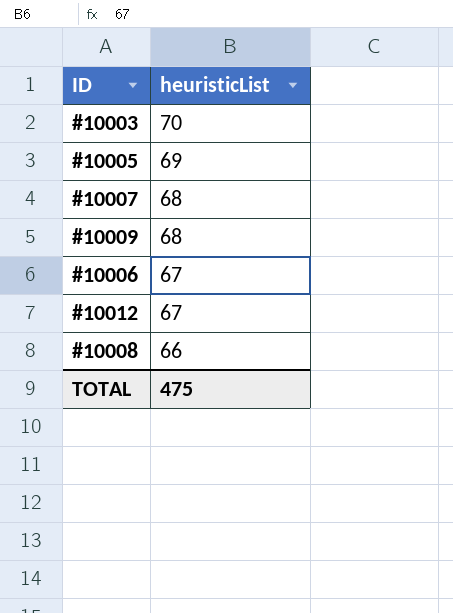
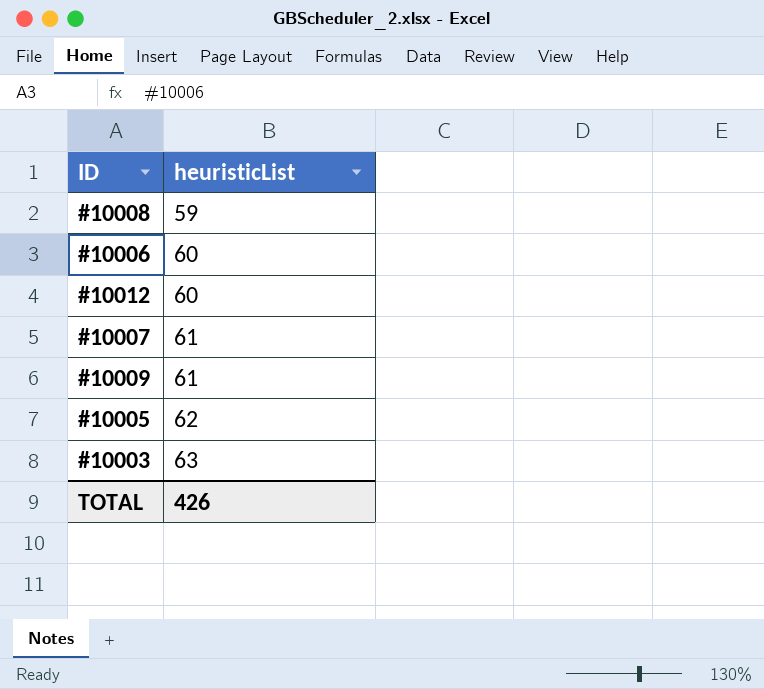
row order: heuristicList descending -> heuristicList ascending
#10008 | heuristicList: 66 -> 59
#10006 | heuristicList: 67 -> 60
#10012 | heuristicList: 67 -> 60
#10007 | heuristicList: 68 -> 61
#10009 | heuristicList: 68 -> 61
#10005 | heuristicList: 69 -> 62
#10003 | heuristicList: 70 -> 63
TOTAL | heuristicList: 475 -> 426

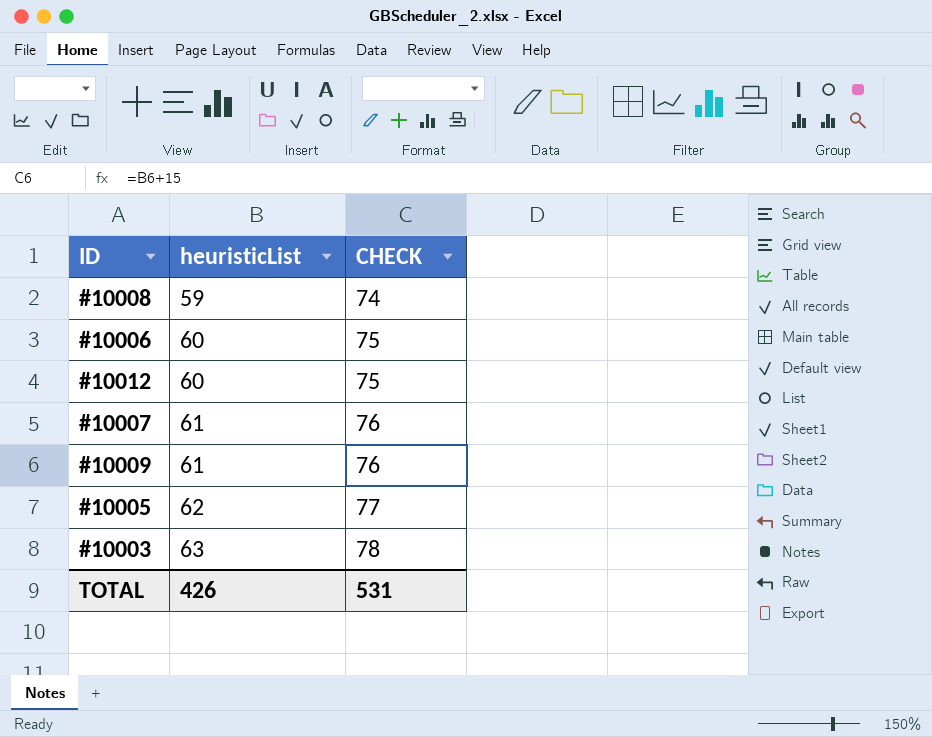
column CHECK | formula: none -> [heuristicList] + 15

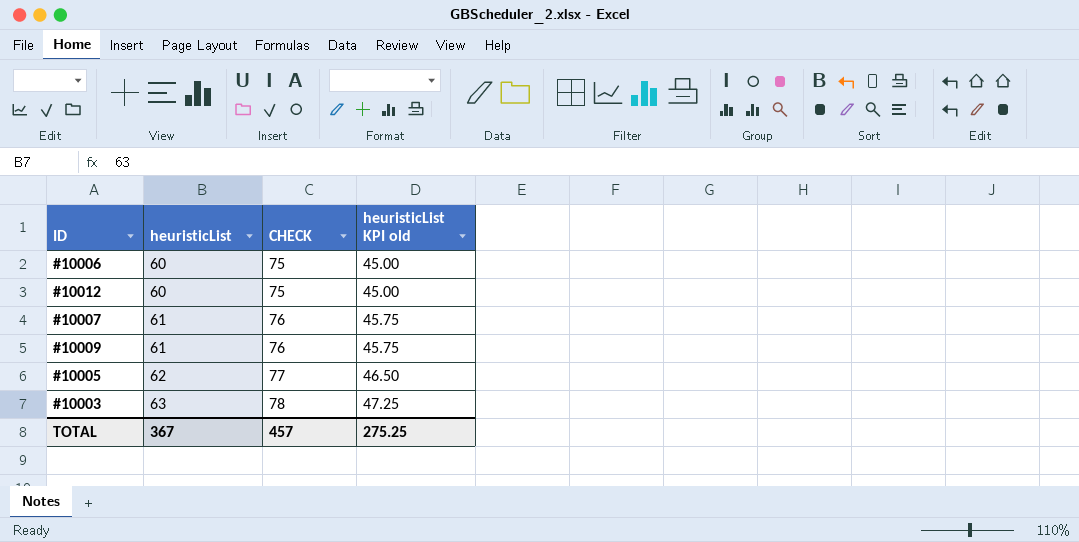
column heuristicList KPI old | formula: none -> [heuristicList] * 0.75
row #10008: 59 | 74 -> none
TOTAL | heuristicList: 426 -> 367
TOTAL | CHECK: 531 -> 457

